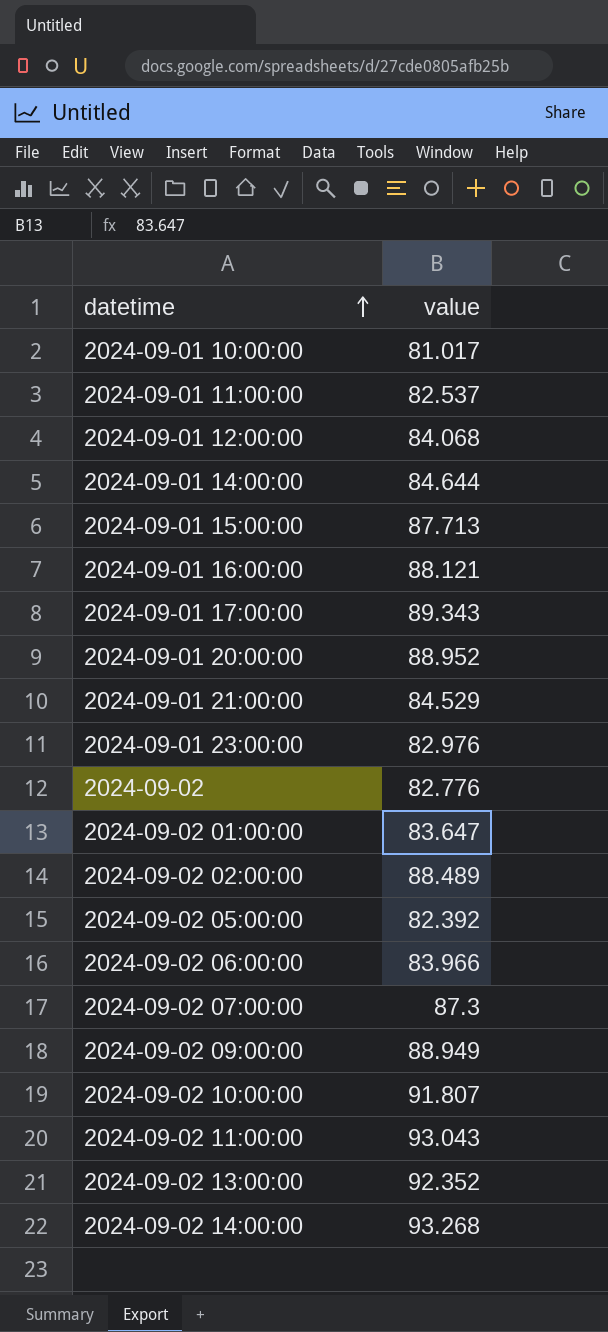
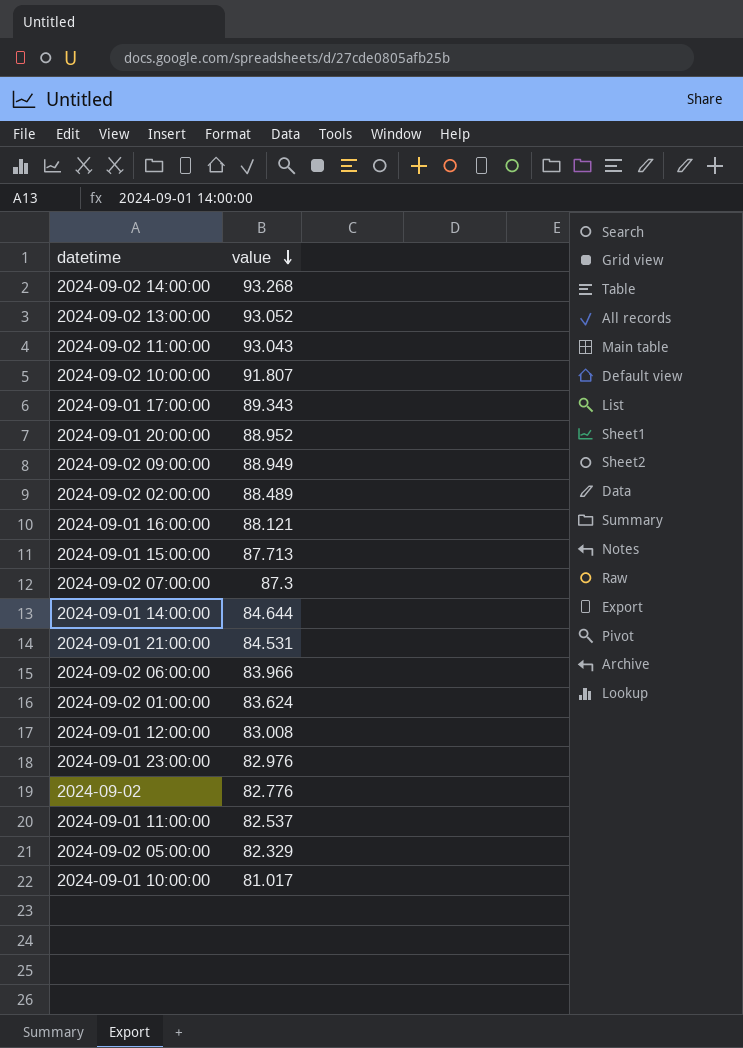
row order: datetime ascending -> value descending
2024-09-02 13:00:00 | value: 92.352 -> 93.052
2024-09-01 21:00:00 | value: 84.529 -> 84.531
2024-09-02 01:00:00 | value: 83.647 -> 83.624
2024-09-01 12:00:00 | value: 84.068 -> 83.008
2024-09-02 05:00:00 | value: 82.392 -> 82.329

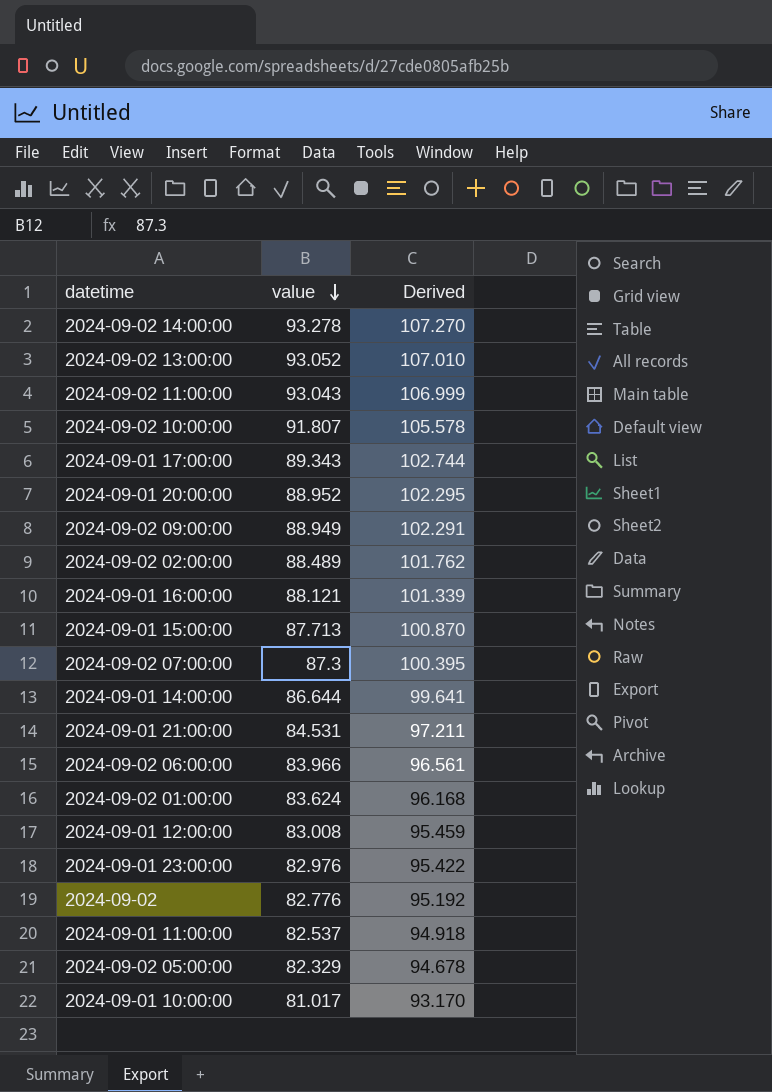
column Derived | formula: none -> [value] * 1.15
2024-09-02 14:00:00 | value: 93.268 -> 93.278
2024-09-01 14:00:00 | value: 84.644 -> 86.644

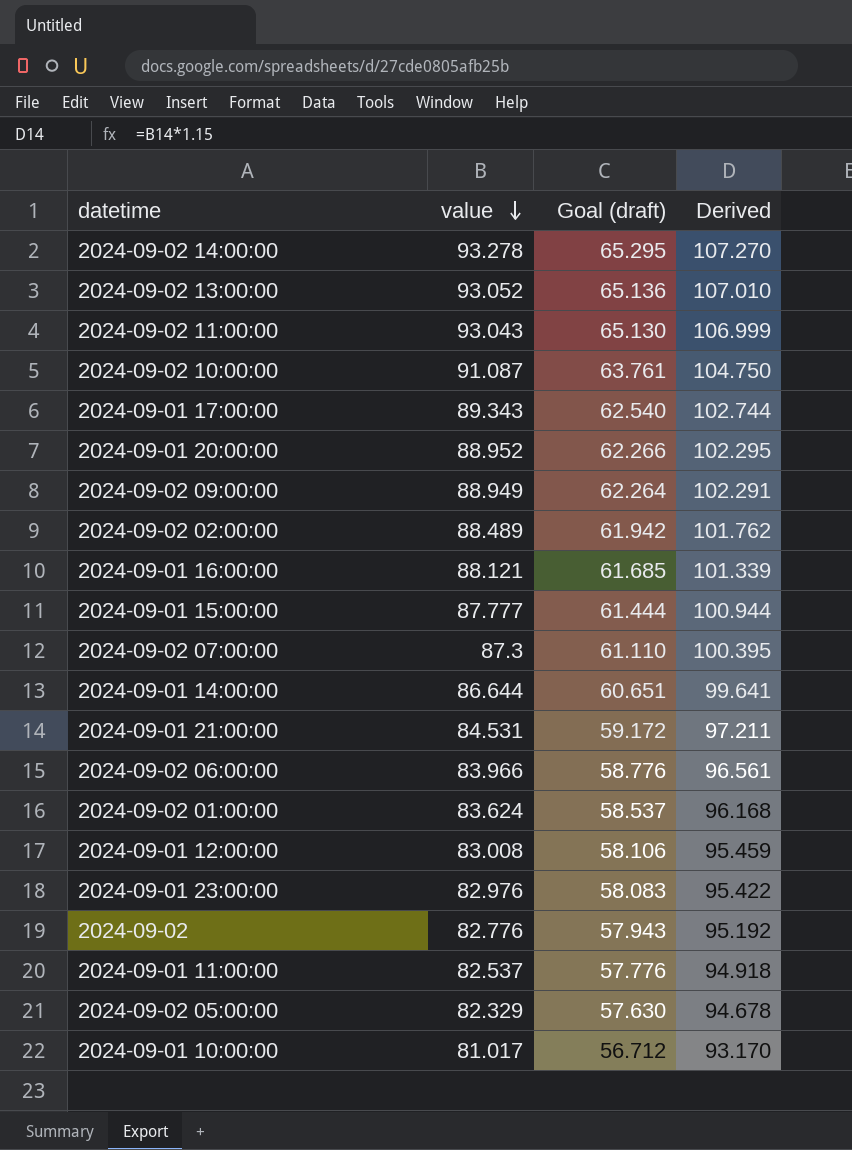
column Goal (draft) | formula: none -> [value] * 0.7
2024-09-02 10:00:00 | value: 91.807 -> 91.087
2024-09-02 10:00:00 | Derived: 105.578 -> 104.750
2024-09-01 15:00:00 | value: 87.713 -> 87.777
2024-09-01 15:00:00 | Derived: 100.870 -> 100.944

